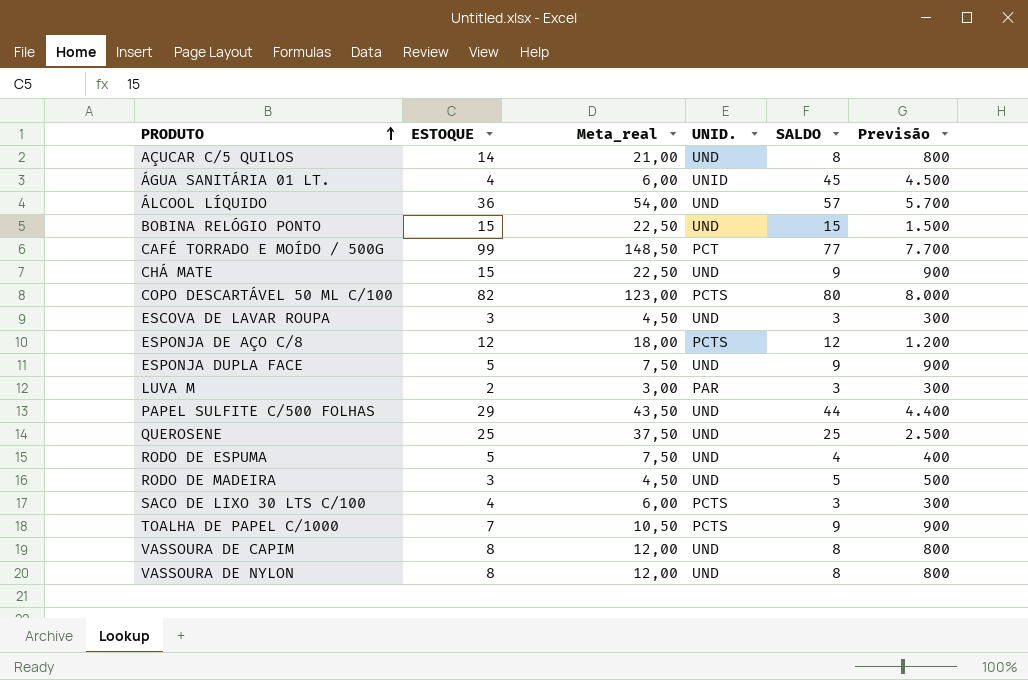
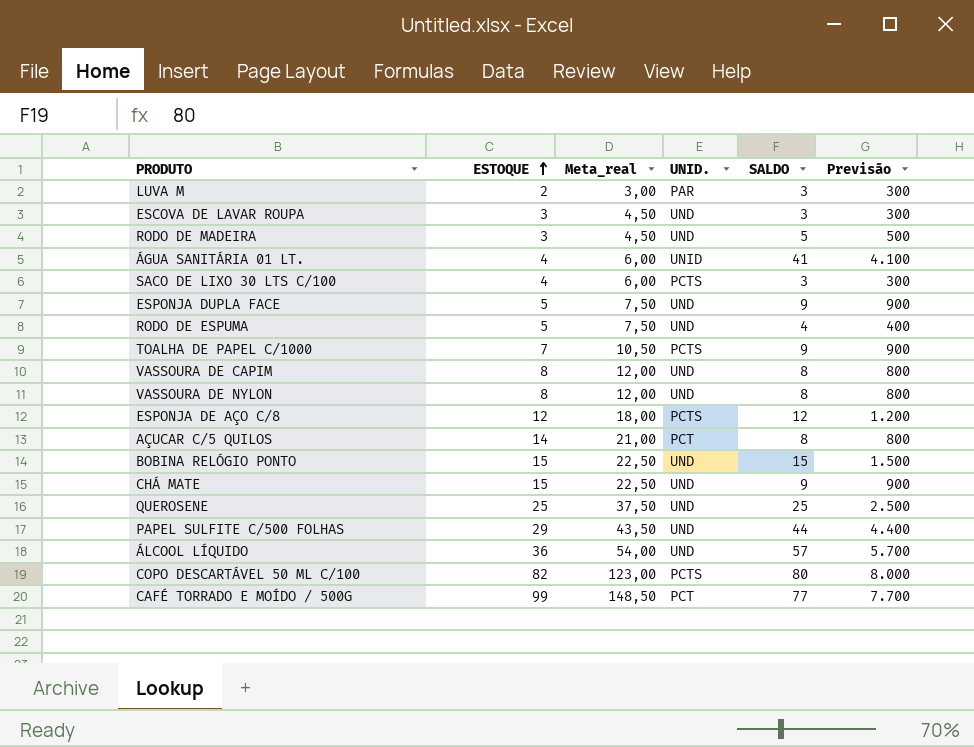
row order: PRODUTO ascending -> ESTOQUE ascending
ÁGUA SANITÁRIA 01 LT. | SALDO: 45 -> 41
ÁGUA SANITÁRIA 01 LT. | Previsão: 4.500 -> 4.100
AÇUCAR C/5 QUILOS | UNID.: UND -> PCT

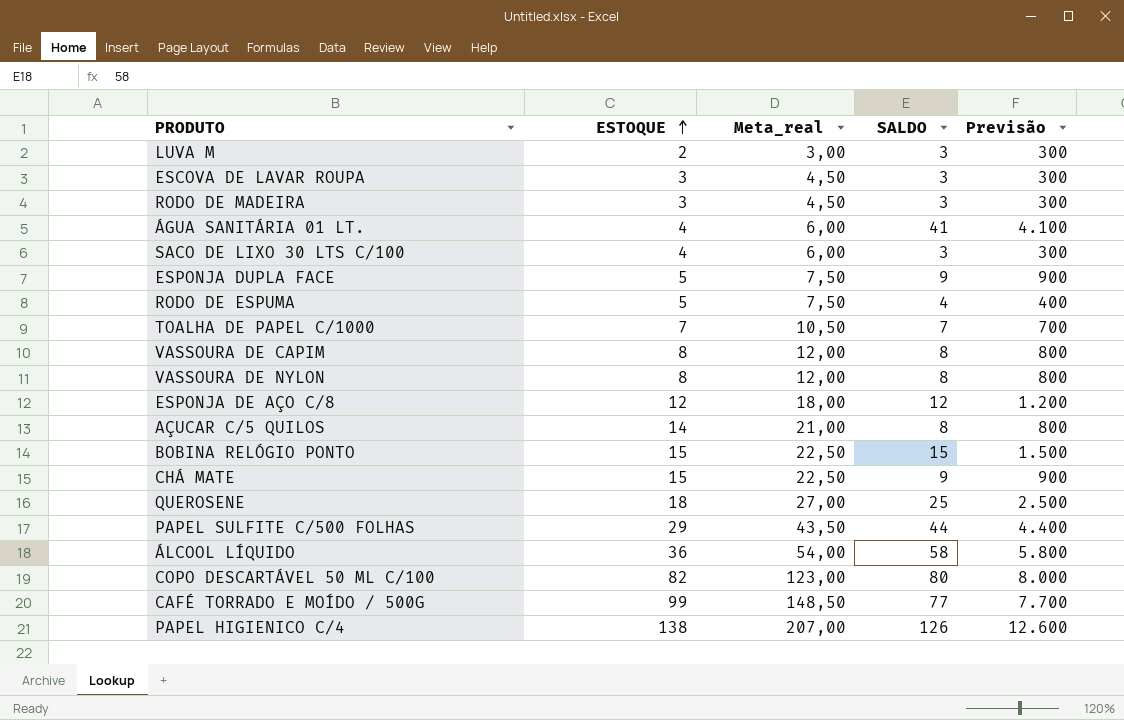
column UNID. | position: 4 -> none
RODO DE MADEIRA | SALDO: 5 -> 3
RODO DE MADEIRA | Previsão: 500 -> 300
TOALHA DE PAPEL C/1000 | SALDO: 9 -> 7
TOALHA DE PAPEL C/1000 | Previsão: 900 -> 700
QUEROSENE | ESTOQUE: 25 -> 18
QUEROSENE | Meta_real: 37,50 -> 27,00
ÁLCOOL LÍQUIDO | SALDO: 57 -> 58
ÁLCOOL LÍQUIDO | Previsão: 5.700 -> 5.800
row PAPEL HIGIENICO C/4: none -> 138 | 207,00 | 126 | 12.600

